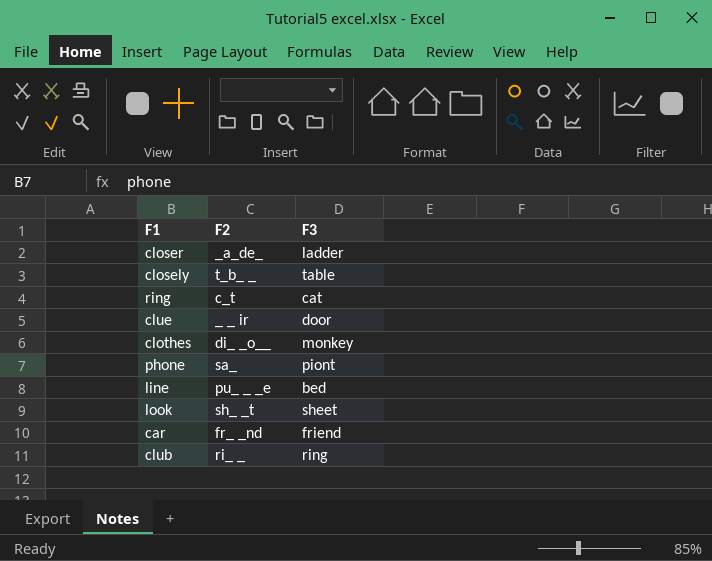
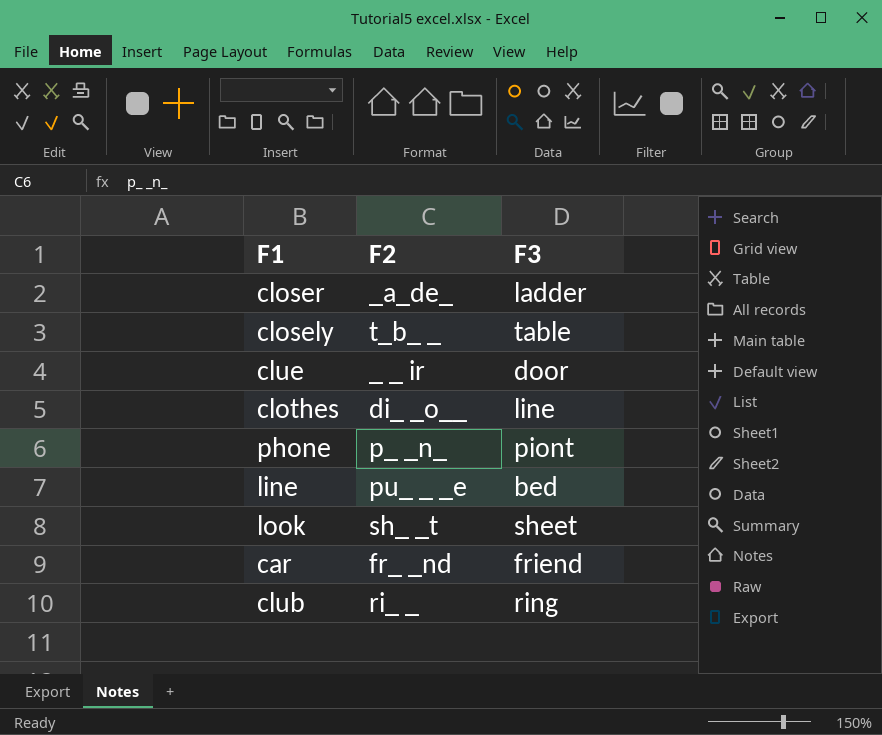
row ring: c_t | cat -> none
clothes | F3: monkey -> line
phone | F2: sa_ -> p_ _n_

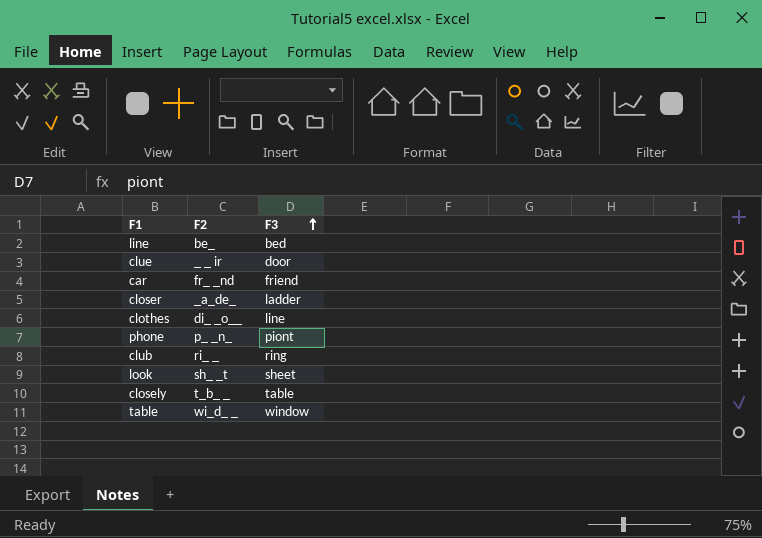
row order: none -> F3 ascending
line | F2: pu_ _ _e -> be_
row table: none -> wi_d_ _ | window

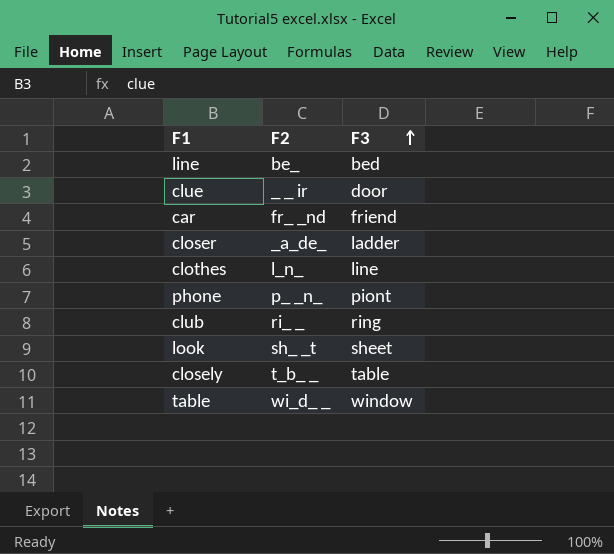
clothes | F2: di_ _o__ -> l_n_

